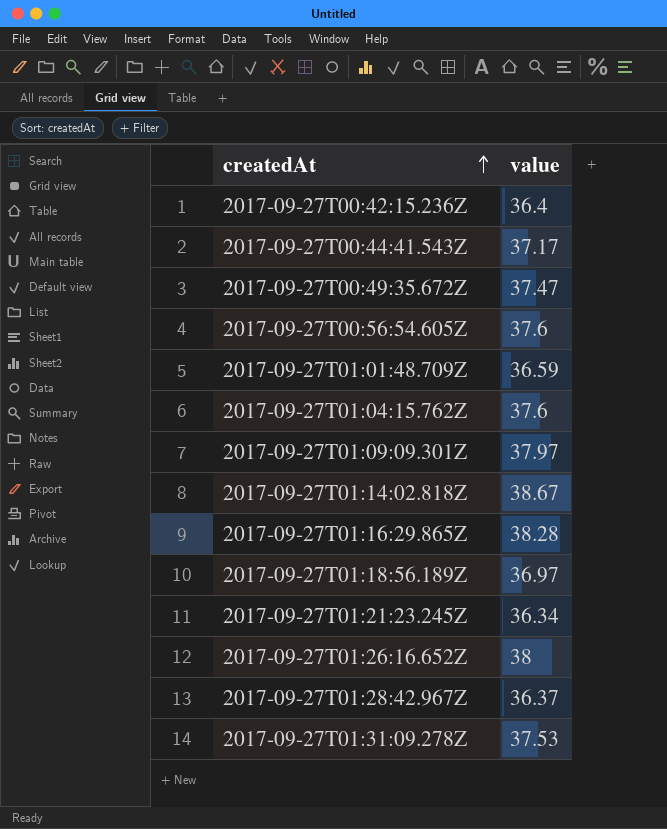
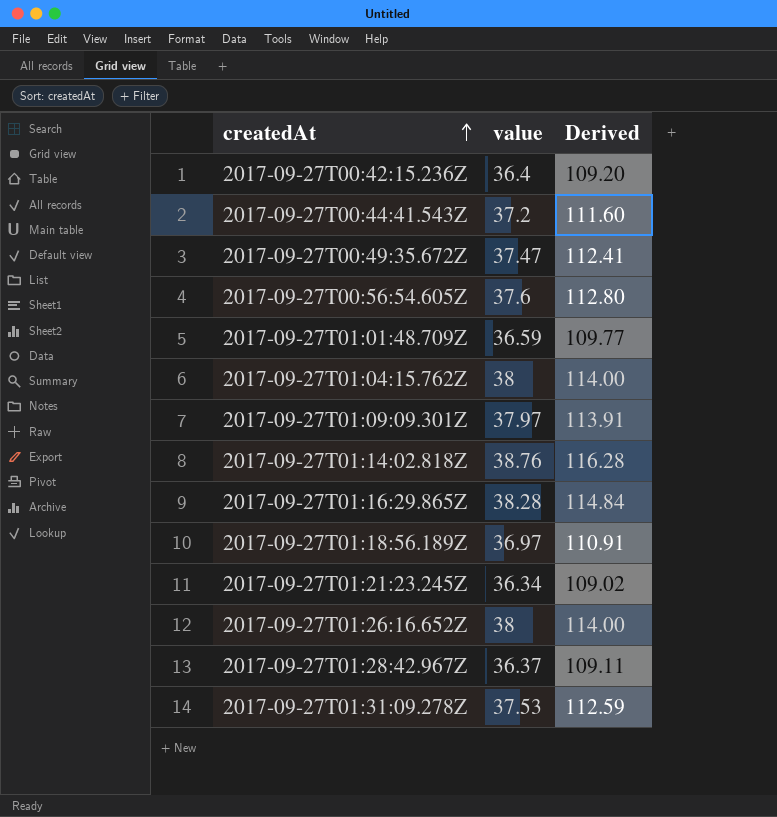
column Derived | formula: none -> [value] * 3
2017-09-27T00:44:41.543Z | value: 37.17 -> 37.2
2017-09-27T01:04:15.762Z | value: 37.6 -> 38
2017-09-27T01:14:02.818Z | value: 38.67 -> 38.76

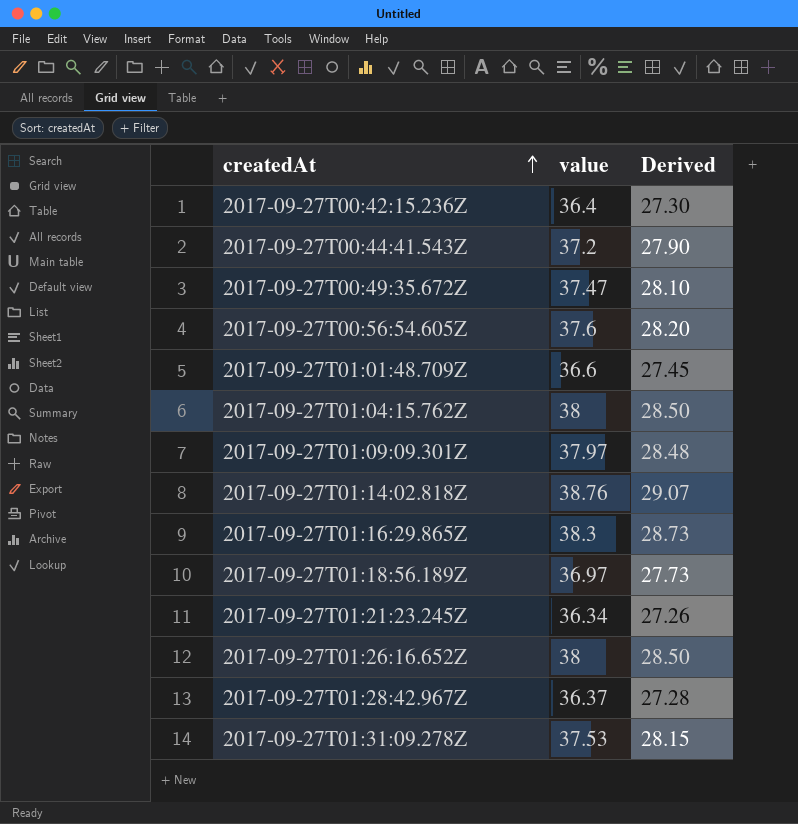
column Derived | formula: [value] * 3 -> [value] * 0.75
2017-09-27T01:01:48.709Z | value: 36.59 -> 36.6
2017-09-27T01:16:29.865Z | value: 38.28 -> 38.3

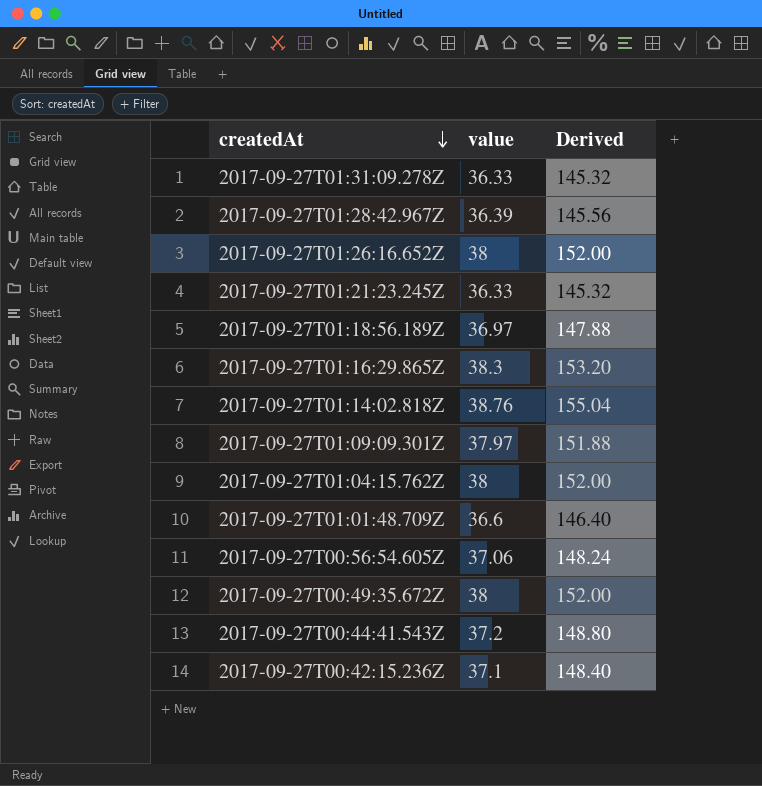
row order: createdAt ascending -> createdAt descending
column Derived | formula: [value] * 0.75 -> [value] * 4
2017-09-27T01:31:09.278Z | value: 37.53 -> 36.33
2017-09-27T01:28:42.967Z | value: 36.37 -> 36.39
2017-09-27T01:21:23.245Z | value: 36.34 -> 36.33
2017-09-27T00:56:54.605Z | value: 37.6 -> 37.06
2017-09-27T00:49:35.672Z | value: 37.47 -> 38
2017-09-27T00:42:15.236Z | value: 36.4 -> 37.1

